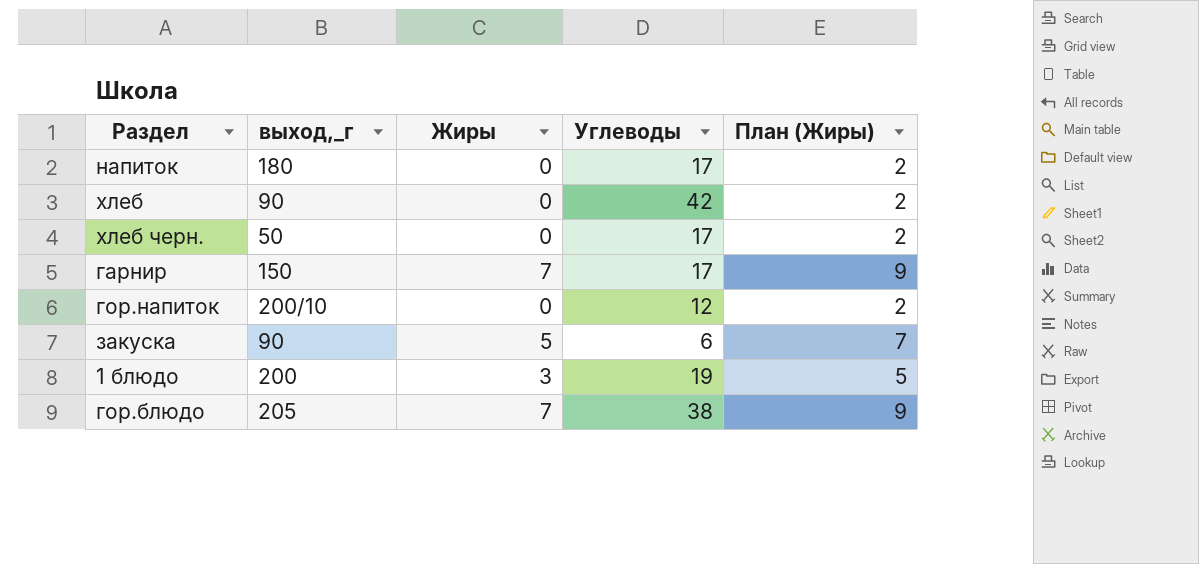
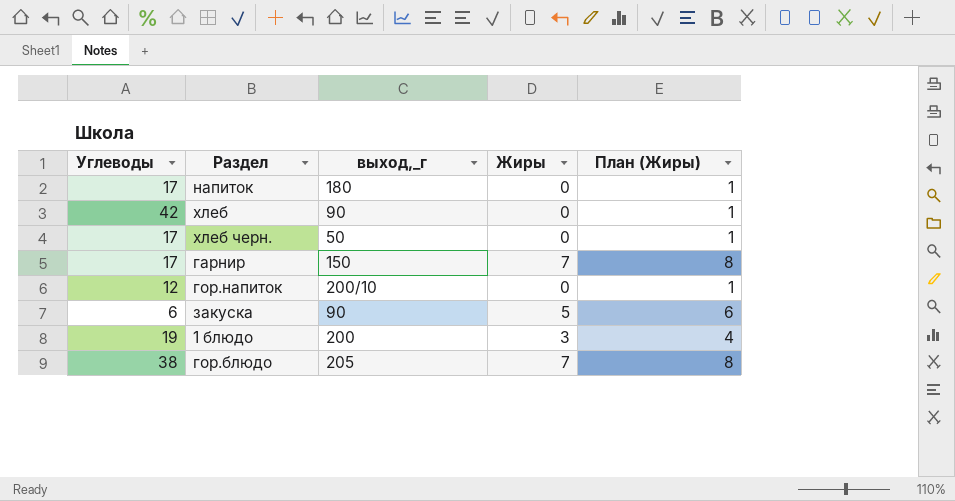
column Углеводы | position: 4 -> 1
column План (Жиры) | formula: [Жиры] + 2 -> [Жиры] + 1

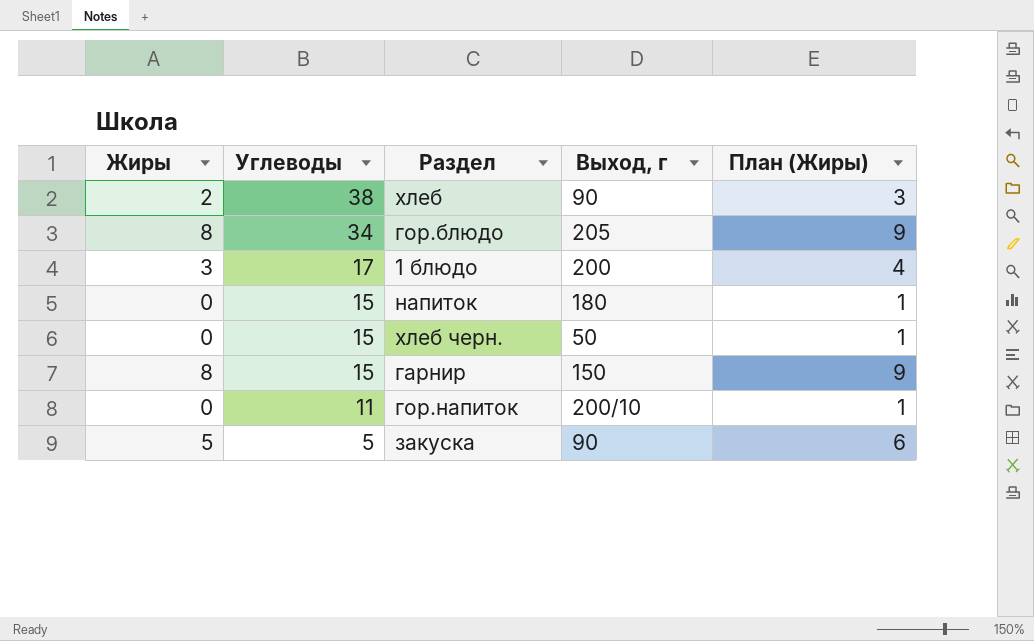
row order: none -> Углеводы descending
column Жиры | position: 4 -> 1
column name: выход,_г -> Выход, г
хлеб | Жиры: 0 -> 2
хлеб | Углеводы: 42 -> 38
хлеб | План (Жиры): 1 -> 3
гор.блюдо | Жиры: 7 -> 8
гор.блюдо | Углеводы: 38 -> 34
гор.блюдо | План (Жиры): 8 -> 9
1 блюдо | Углеводы: 19 -> 17
напиток | Углеводы: 17 -> 15
хлеб черн. | Углеводы: 17 -> 15
гарнир | Жиры: 7 -> 8
гарнир | Углеводы: 17 -> 15
гарнир | План (Жиры): 8 -> 9
гор.напиток | Углеводы: 12 -> 11
закуска | Углеводы: 6 -> 5

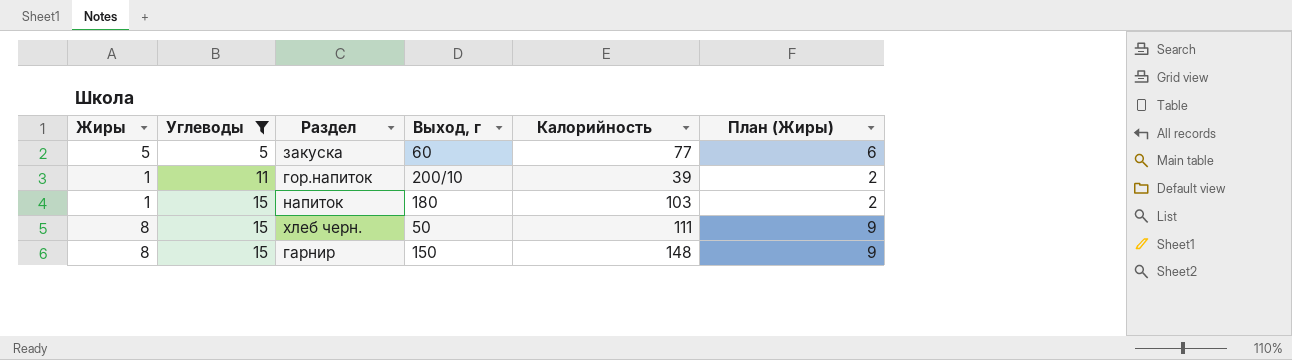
filter: none -> Углеводы <= 15
row order: Углеводы descending -> Углеводы ascending
column Калорийность | position: none -> 5
закуска | Выход, г: 90 -> 60
гор.напиток | Жиры: 0 -> 1
гор.напиток | План (Жиры): 1 -> 2
напиток | Жиры: 0 -> 1
напиток | План (Жиры): 1 -> 2
хлеб черн. | Жиры: 0 -> 8
хлеб черн. | План (Жиры): 1 -> 9

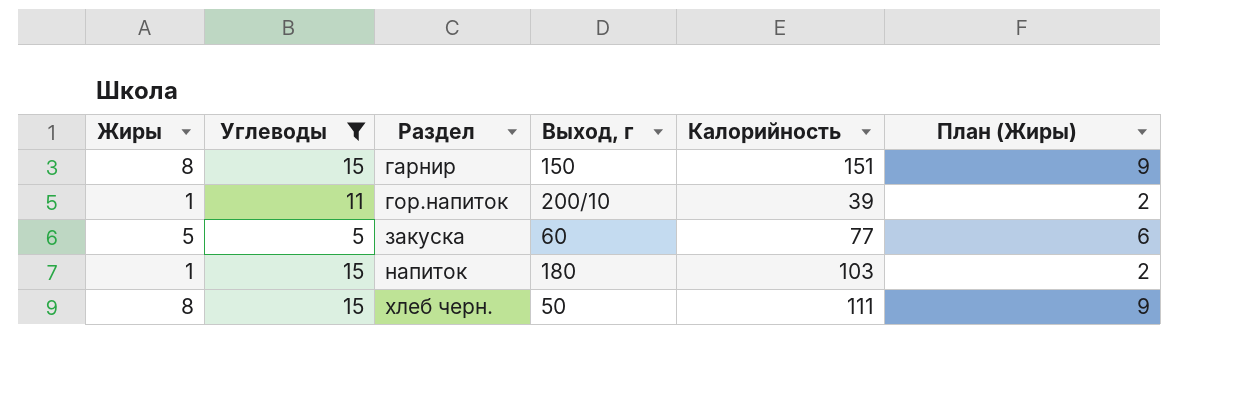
row order: Углеводы ascending -> Раздел ascending
гарнир | Калорийность: 148 -> 151

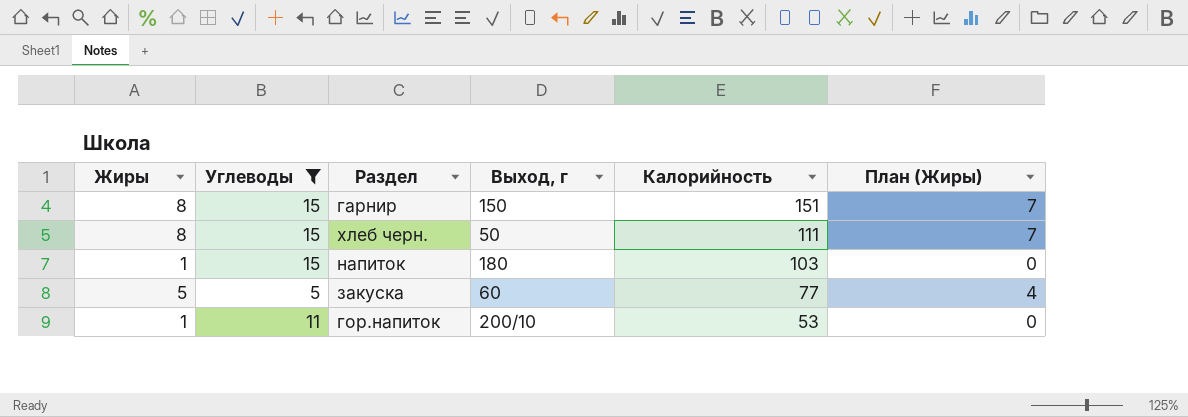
row order: Раздел ascending -> Калорийность descending
column План (Жиры) | formula: [Жиры] + 1 -> [Жиры] - 1
гор.напиток | Калорийность: 39 -> 53

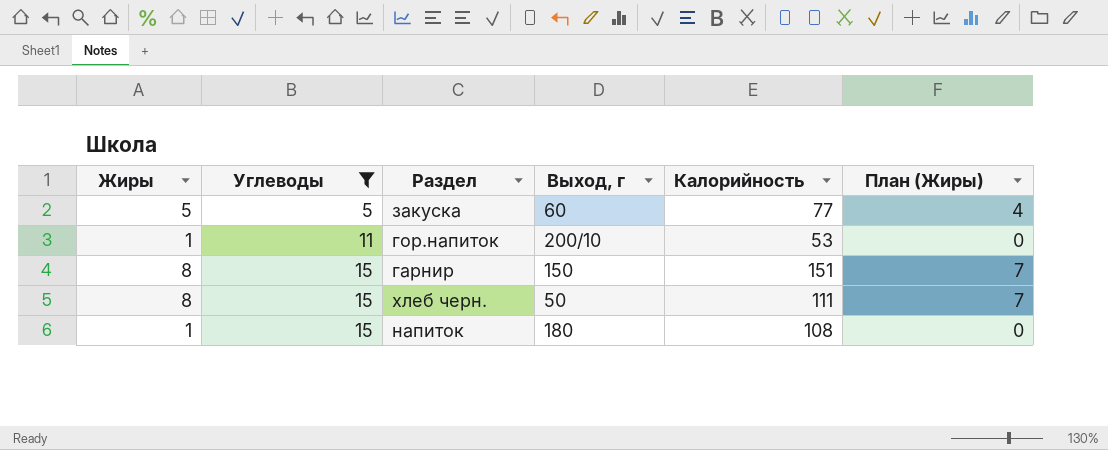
row order: Калорийность descending -> Углеводы ascending
напиток | Калорийность: 103 -> 108

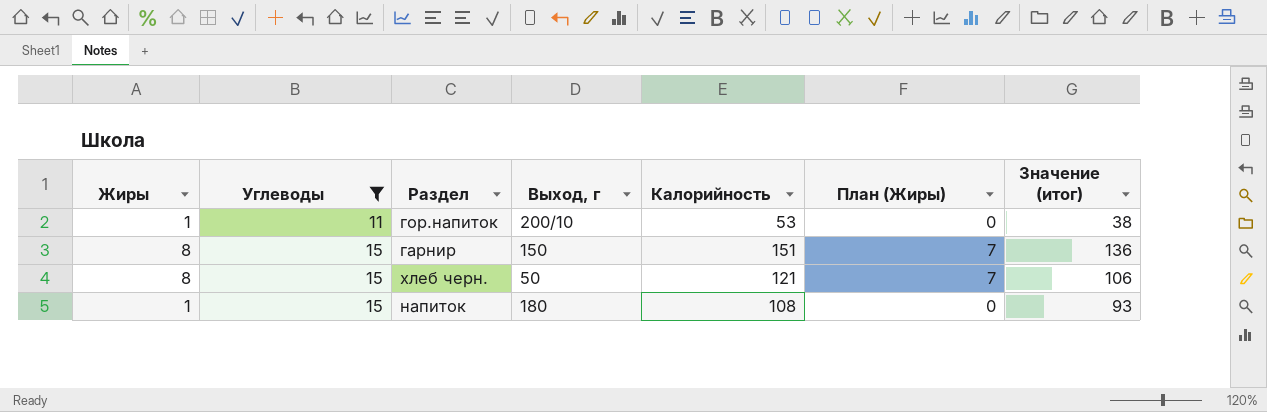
column Значение (итог) | formula: none -> [Калорийность] - 15
row закуска: 5 | 5 | 60 | 77 | 4 -> none
хлеб черн. | Калорийность: 111 -> 121

